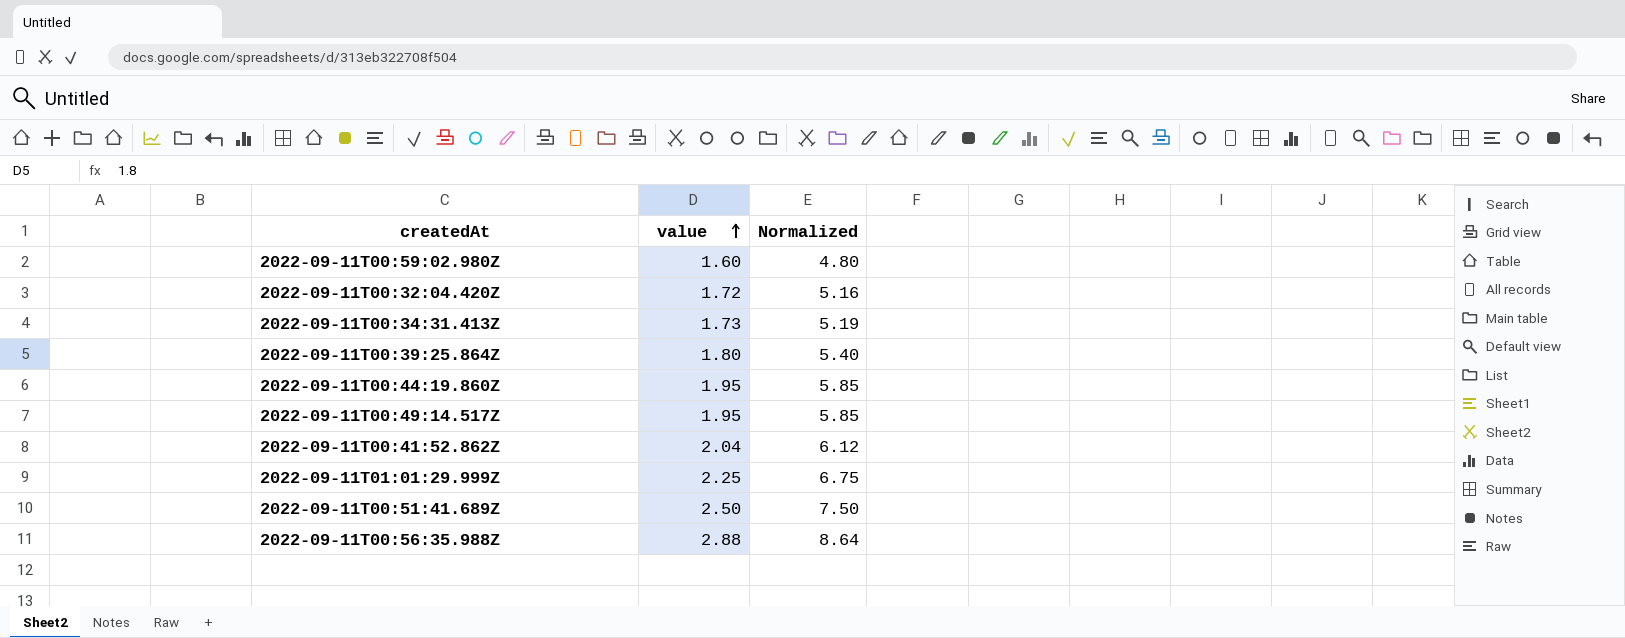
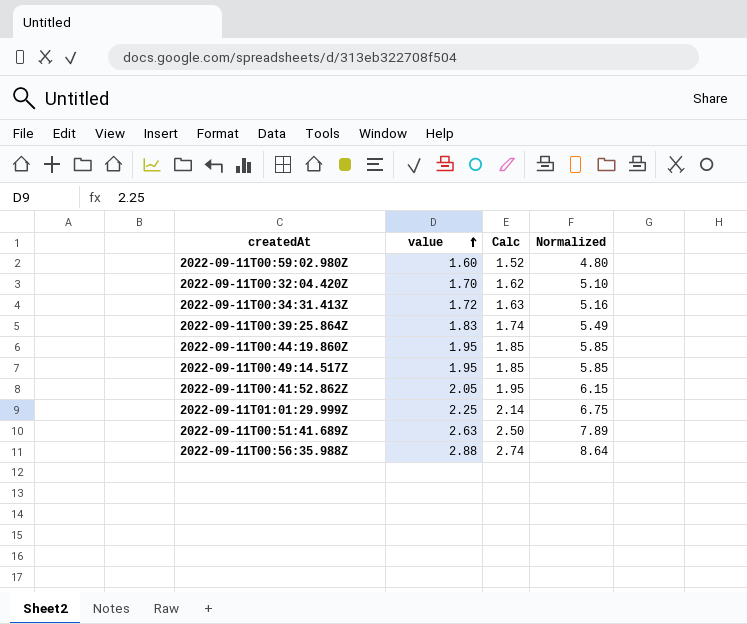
column Calc | formula: none -> [value] * 0.95
2022-09-11T00:32:04.420Z | value: 1.72 -> 1.70
2022-09-11T00:32:04.420Z | Normalized: 5.16 -> 5.10
2022-09-11T00:34:31.413Z | value: 1.73 -> 1.72
2022-09-11T00:34:31.413Z | Normalized: 5.19 -> 5.16
2022-09-11T00:39:25.864Z | value: 1.80 -> 1.83
2022-09-11T00:39:25.864Z | Normalized: 5.40 -> 5.49
2022-09-11T00:41:52.862Z | value: 2.04 -> 2.05
2022-09-11T00:41:52.862Z | Normalized: 6.12 -> 6.15
2022-09-11T00:51:41.689Z | value: 2.50 -> 2.63
2022-09-11T00:51:41.689Z | Normalized: 7.50 -> 7.89

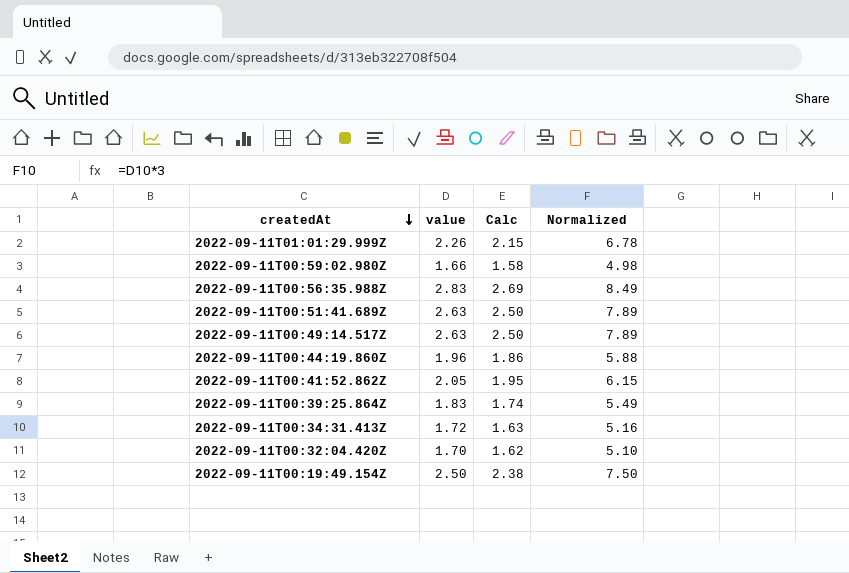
row order: value ascending -> createdAt descending
2022-09-11T01:01:29.999Z | value: 2.25 -> 2.26
2022-09-11T01:01:29.999Z | Calc: 2.14 -> 2.15
2022-09-11T01:01:29.999Z | Normalized: 6.75 -> 6.78
2022-09-11T00:59:02.980Z | value: 1.60 -> 1.66
2022-09-11T00:59:02.980Z | Calc: 1.52 -> 1.58
2022-09-11T00:59:02.980Z | Normalized: 4.80 -> 4.98
2022-09-11T00:56:35.988Z | value: 2.88 -> 2.83
2022-09-11T00:56:35.988Z | Calc: 2.74 -> 2.69
2022-09-11T00:56:35.988Z | Normalized: 8.64 -> 8.49
2022-09-11T00:49:14.517Z | value: 1.95 -> 2.63
2022-09-11T00:49:14.517Z | Calc: 1.85 -> 2.50
2022-09-11T00:49:14.517Z | Normalized: 5.85 -> 7.89
2022-09-11T00:44:19.860Z | value: 1.95 -> 1.96
2022-09-11T00:44:19.860Z | Calc: 1.85 -> 1.86
2022-09-11T00:44:19.860Z | Normalized: 5.85 -> 5.88
row 2022-09-11T00:19:49.154Z: none -> 2.50 | 2.38 | 7.50

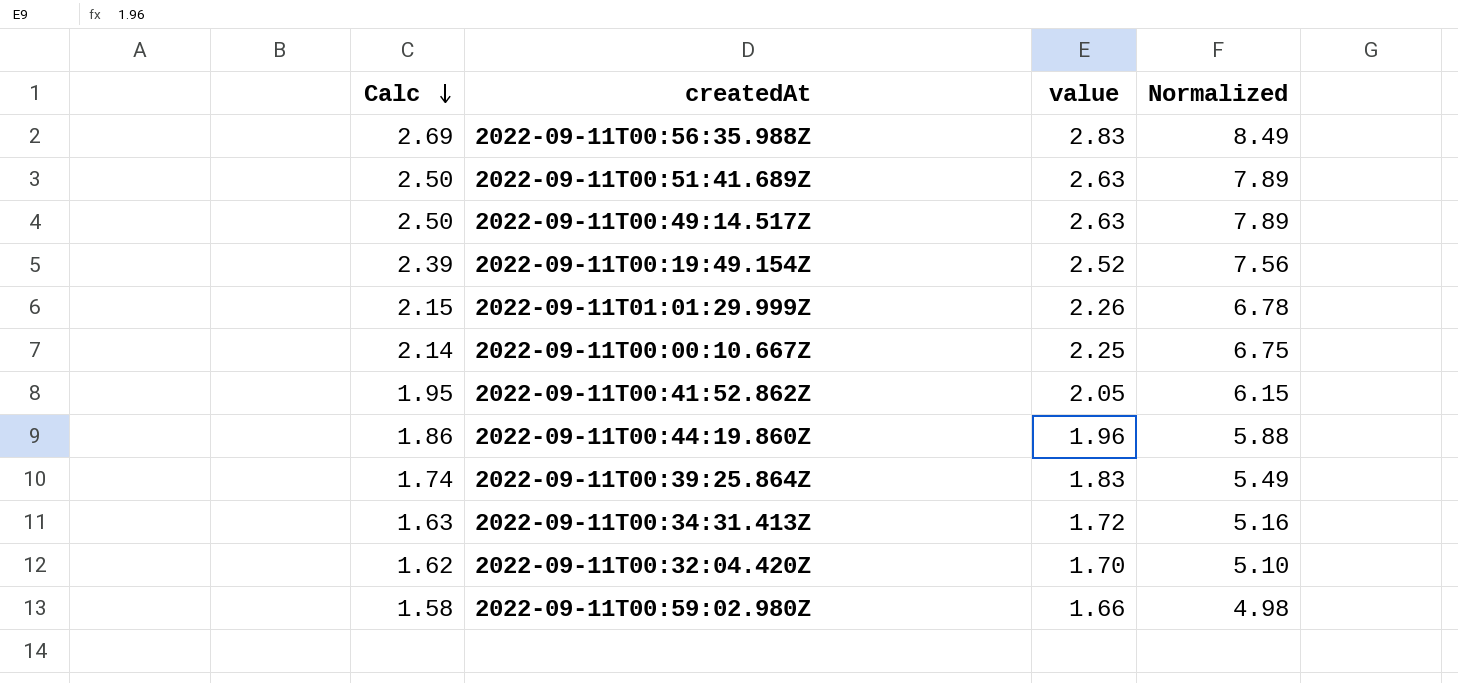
row order: createdAt descending -> Calc descending
column Calc | position: 3 -> 1
2022-09-11T00:19:49.154Z | Calc: 2.38 -> 2.39
2022-09-11T00:19:49.154Z | value: 2.50 -> 2.52
2022-09-11T00:19:49.154Z | Normalized: 7.50 -> 7.56
row 2022-09-11T00:00:10.667Z: none -> 2.14 | 2.25 | 6.75

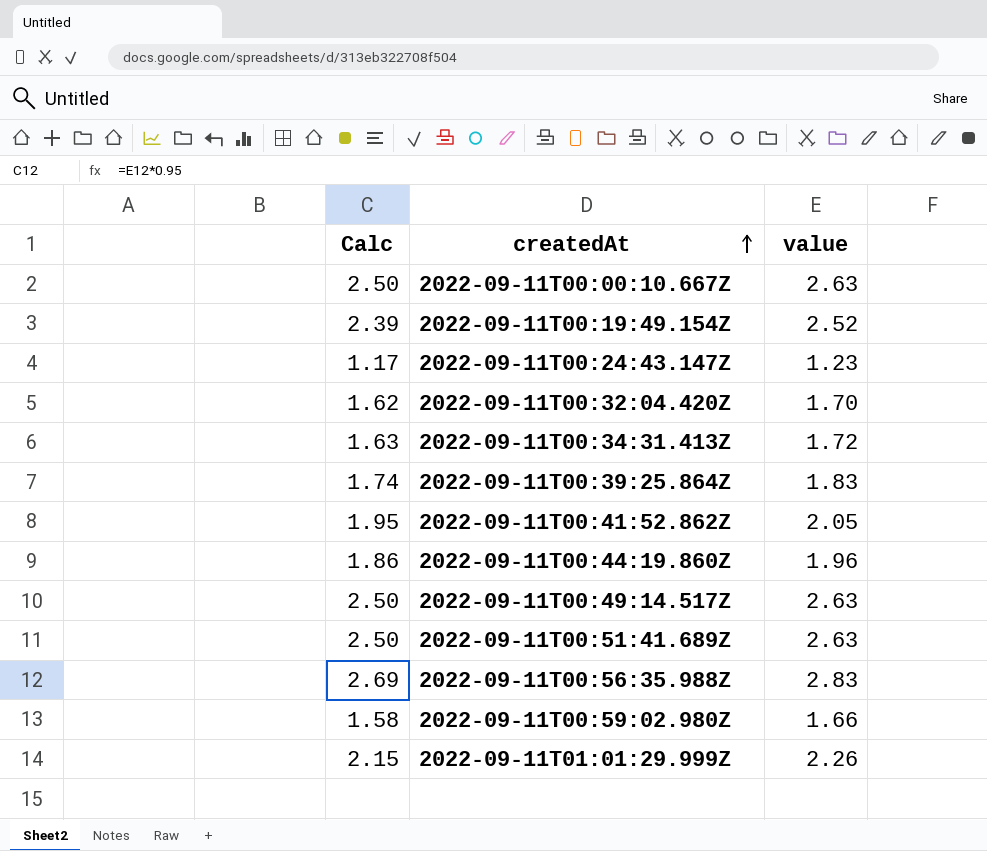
row order: Calc descending -> createdAt ascending
column Normalized | formula: [value] * 3 -> none
2022-09-11T00:00:10.667Z | Calc: 2.14 -> 2.50
2022-09-11T00:00:10.667Z | value: 2.25 -> 2.63
row 2022-09-11T00:24:43.147Z: none -> 1.17 | 1.23

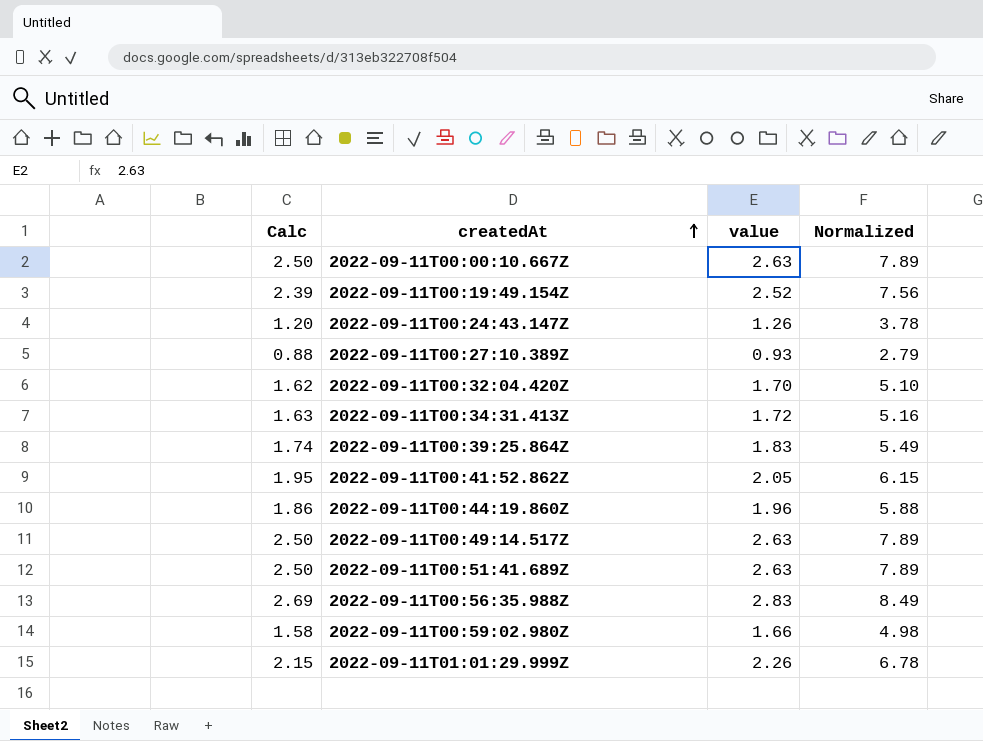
column Normalized | formula: none -> [value] * 3
2022-09-11T00:24:43.147Z | Calc: 1.17 -> 1.20
2022-09-11T00:24:43.147Z | value: 1.23 -> 1.26
row 2022-09-11T00:27:10.389Z: none -> 0.88 | 0.93 | 2.79

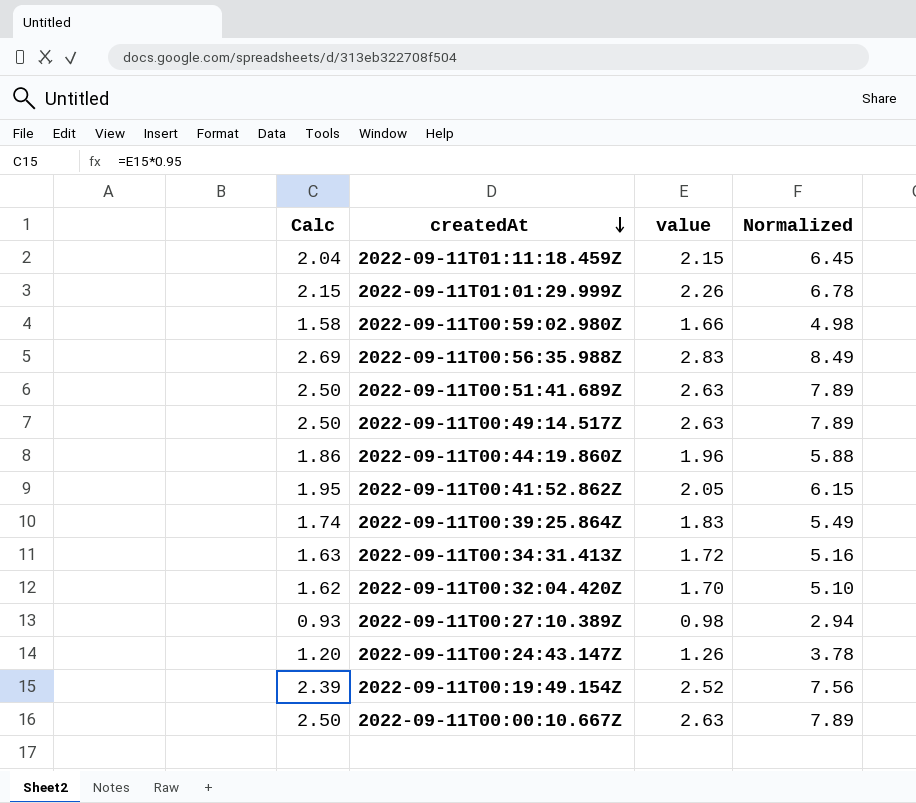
row order: createdAt ascending -> createdAt descending
row 2022-09-11T01:11:18.459Z: none -> 2.04 | 2.15 | 6.45
2022-09-11T00:27:10.389Z | Calc: 0.88 -> 0.93
2022-09-11T00:27:10.389Z | value: 0.93 -> 0.98
2022-09-11T00:27:10.389Z | Normalized: 2.79 -> 2.94

